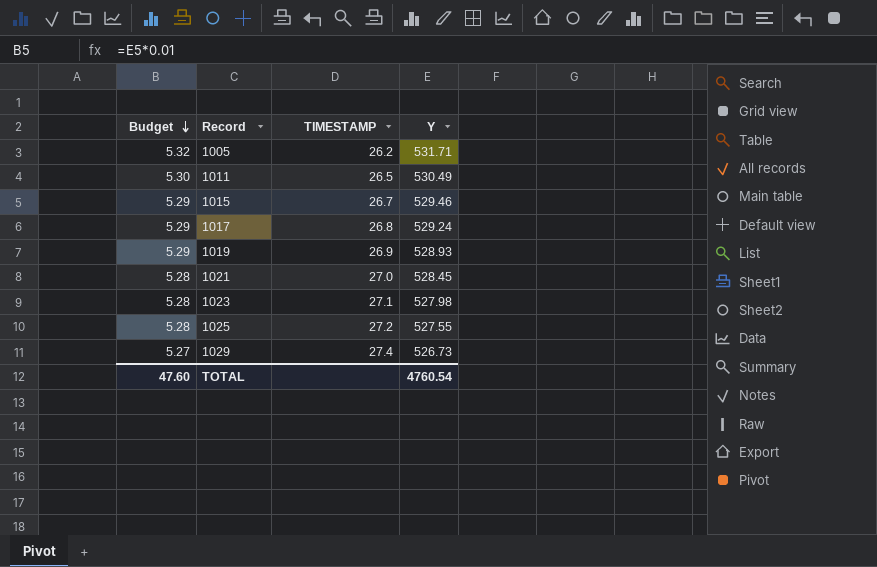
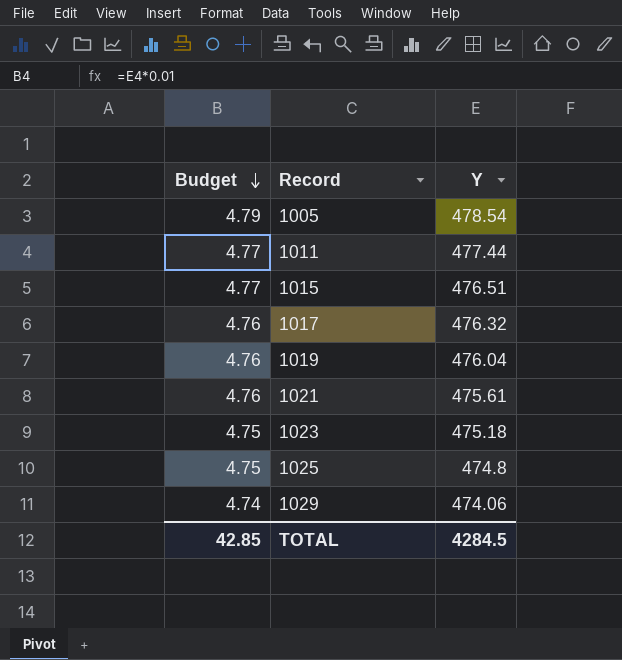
column TIMESTAMP | position: 3 -> none
1005 | Budget: 5.32 -> 4.79
1005 | Y: 531.71 -> 478.54
1011 | Budget: 5.30 -> 4.77
1011 | Y: 530.49 -> 477.44
1015 | Budget: 5.29 -> 4.77
1015 | Y: 529.46 -> 476.51
1017 | Budget: 5.29 -> 4.76
1017 | Y: 529.24 -> 476.32
1019 | Budget: 5.29 -> 4.76
1019 | Y: 528.93 -> 476.04
1021 | Budget: 5.28 -> 4.76
1021 | Y: 528.45 -> 475.61
1023 | Budget: 5.28 -> 4.75
1023 | Y: 527.98 -> 475.18
1025 | Budget: 5.28 -> 4.75
1025 | Y: 527.55 -> 474.8
1029 | Budget: 5.27 -> 4.74
1029 | Y: 526.73 -> 474.06
TOTAL | Budget: 47.60 -> 42.85
TOTAL | Y: 4760.54 -> 4284.5

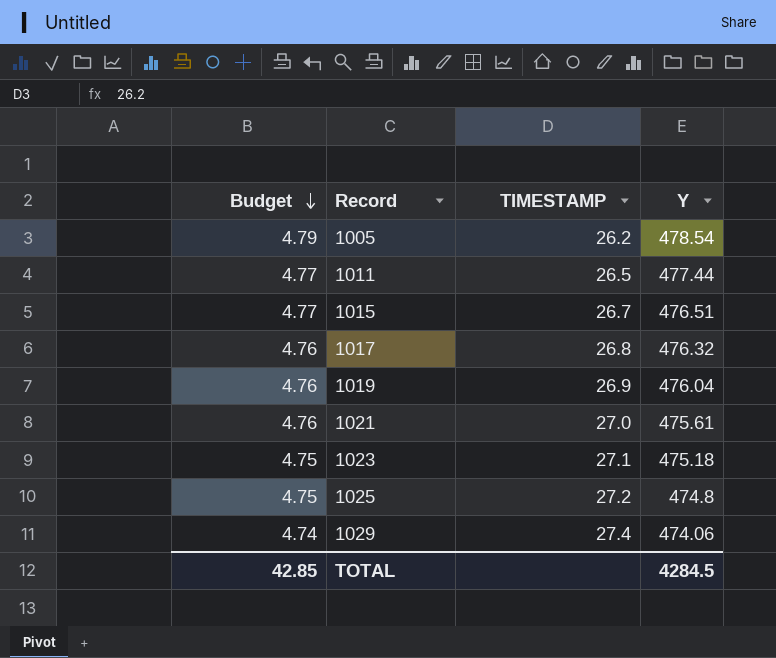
column TIMESTAMP | position: none -> 3

